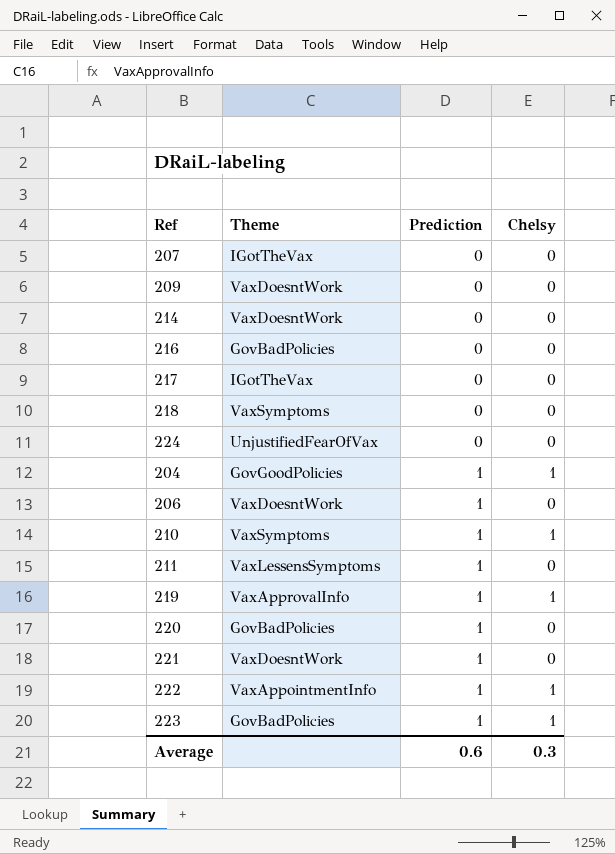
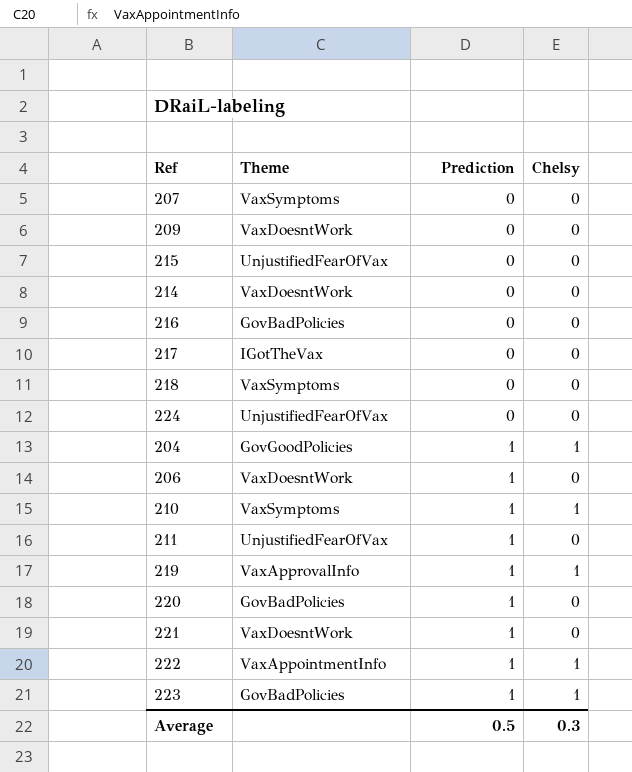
207 | Theme: IGotTheVax -> VaxSymptoms
row 215: none -> UnjustifiedFearOfVax | 0 | 0
211 | Theme: VaxLessensSymptoms -> UnjustifiedFearOfVax
Average | Prediction: 0.6 -> 0.5

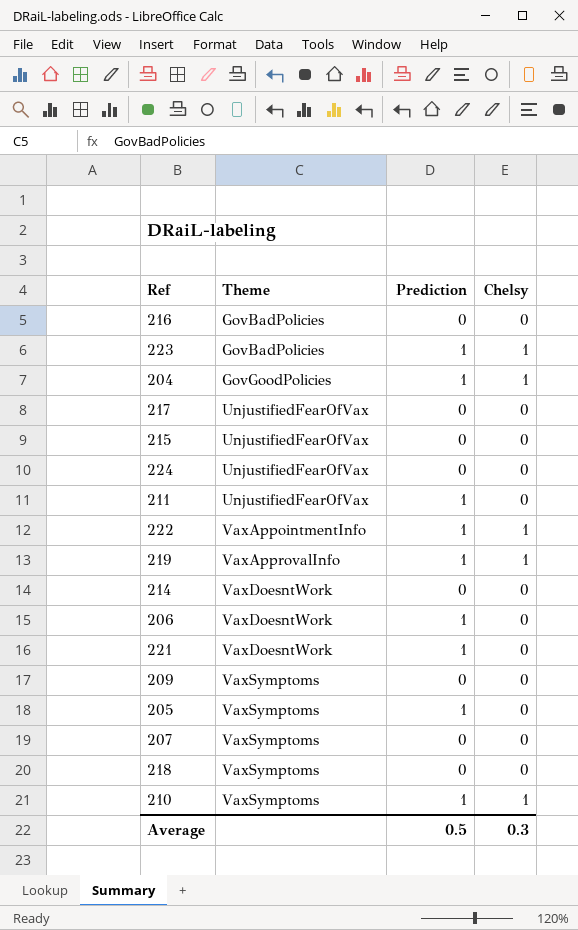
row order: Prediction ascending -> Theme ascending
row 220: GovBadPolicies | 1 | 0 -> none
217 | Theme: IGotTheVax -> UnjustifiedFearOfVax
209 | Theme: VaxDoesntWork -> VaxSymptoms
row 205: none -> VaxSymptoms | 1 | 0

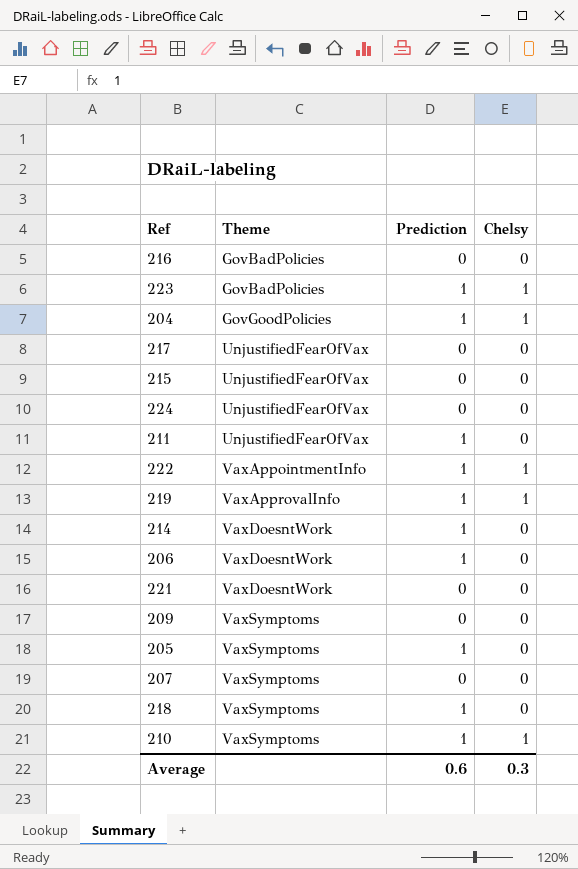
214 | Prediction: 0 -> 1
221 | Prediction: 1 -> 0
218 | Prediction: 0 -> 1
Average | Prediction: 0.5 -> 0.6

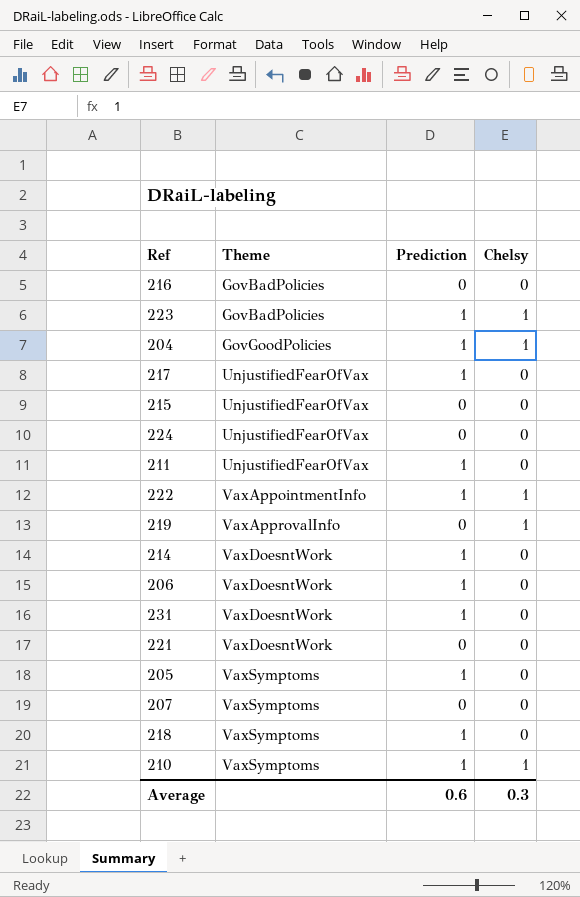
row 209: VaxSymptoms | 0 | 0 -> none
217 | Prediction: 0 -> 1
219 | Prediction: 1 -> 0
row 231: none -> VaxDoesntWork | 1 | 0

